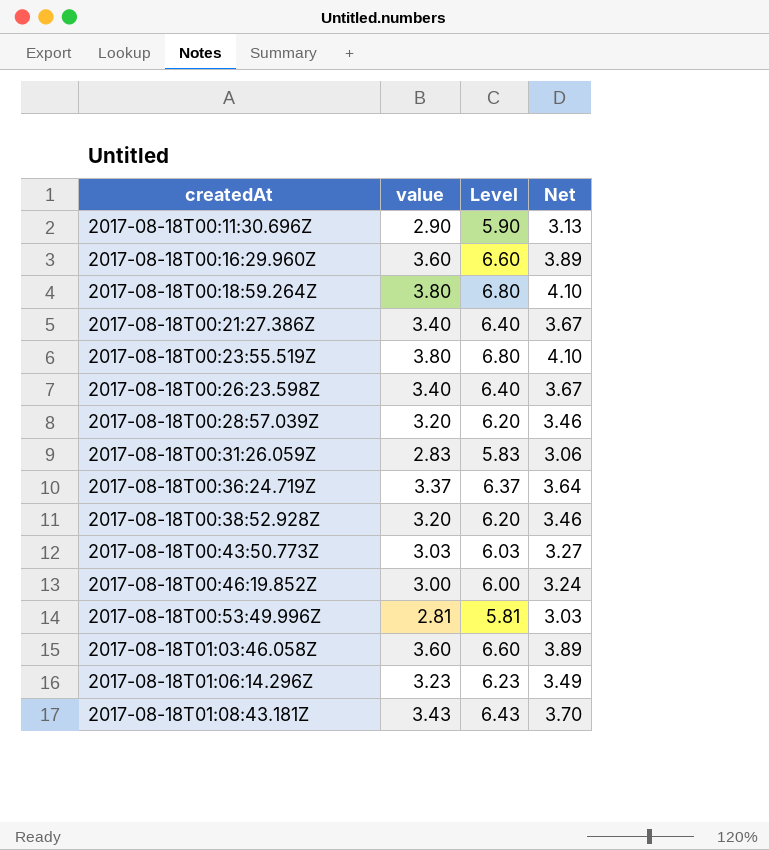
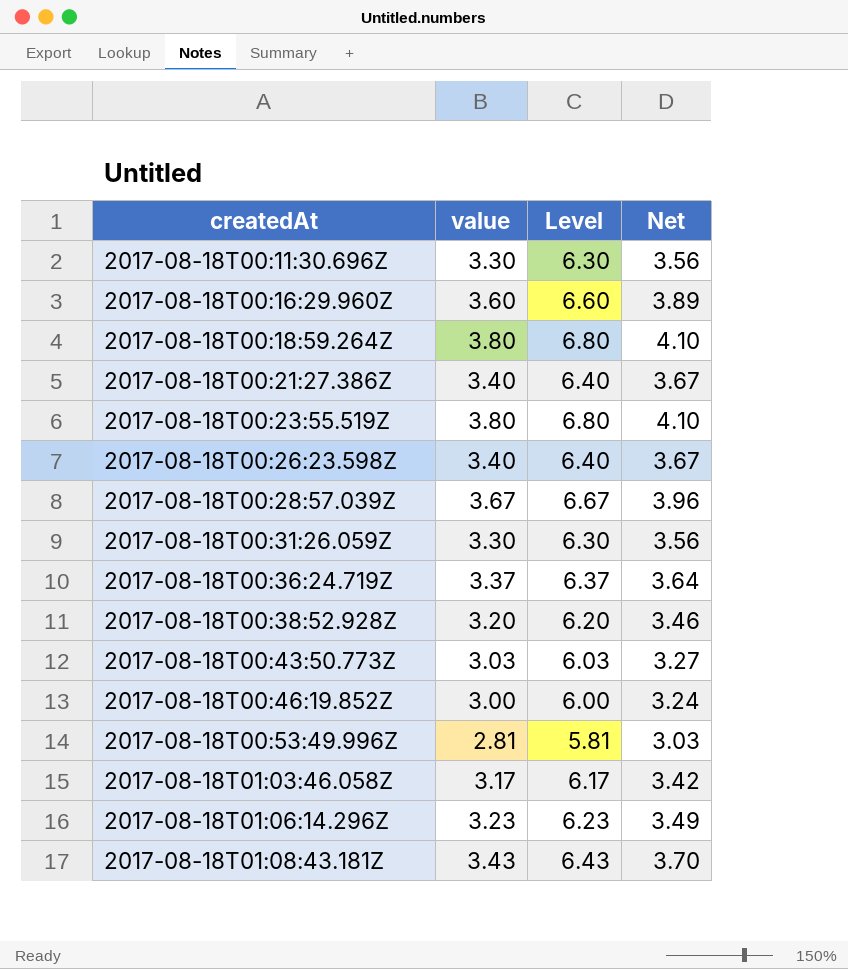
2017-08-18T00:11:30.696Z | value: 2.90 -> 3.30
2017-08-18T00:11:30.696Z | Level: 5.90 -> 6.30
2017-08-18T00:11:30.696Z | Net: 3.13 -> 3.56
2017-08-18T00:28:57.039Z | value: 3.20 -> 3.67
2017-08-18T00:28:57.039Z | Level: 6.20 -> 6.67
2017-08-18T00:28:57.039Z | Net: 3.46 -> 3.96
2017-08-18T00:31:26.059Z | value: 2.83 -> 3.30
2017-08-18T00:31:26.059Z | Level: 5.83 -> 6.30
2017-08-18T00:31:26.059Z | Net: 3.06 -> 3.56
2017-08-18T01:03:46.058Z | value: 3.60 -> 3.17
2017-08-18T01:03:46.058Z | Level: 6.60 -> 6.17
2017-08-18T01:03:46.058Z | Net: 3.89 -> 3.42

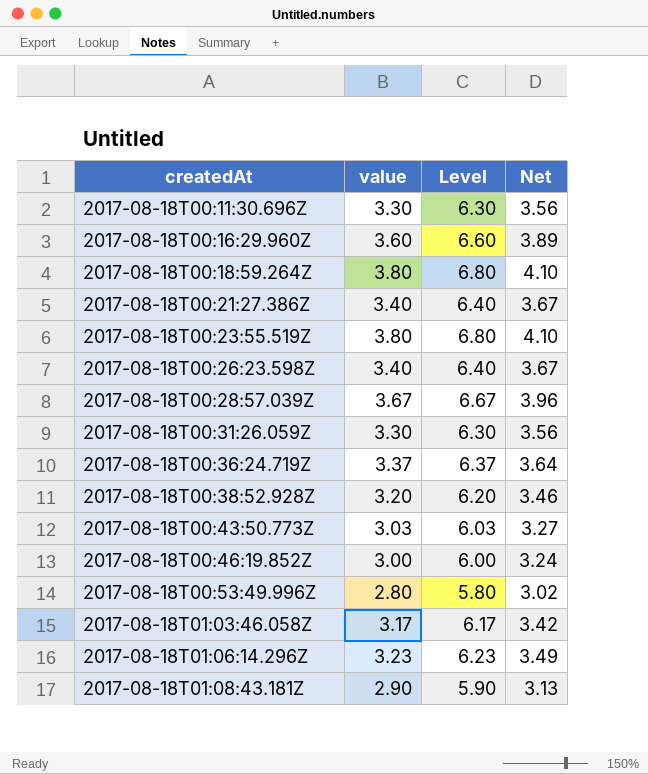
2017-08-18T00:53:49.996Z | value: 2.81 -> 2.80
2017-08-18T00:53:49.996Z | Level: 5.81 -> 5.80
2017-08-18T00:53:49.996Z | Net: 3.03 -> 3.02
2017-08-18T01:08:43.181Z | value: 3.43 -> 2.90
2017-08-18T01:08:43.181Z | Level: 6.43 -> 5.90
2017-08-18T01:08:43.181Z | Net: 3.70 -> 3.13

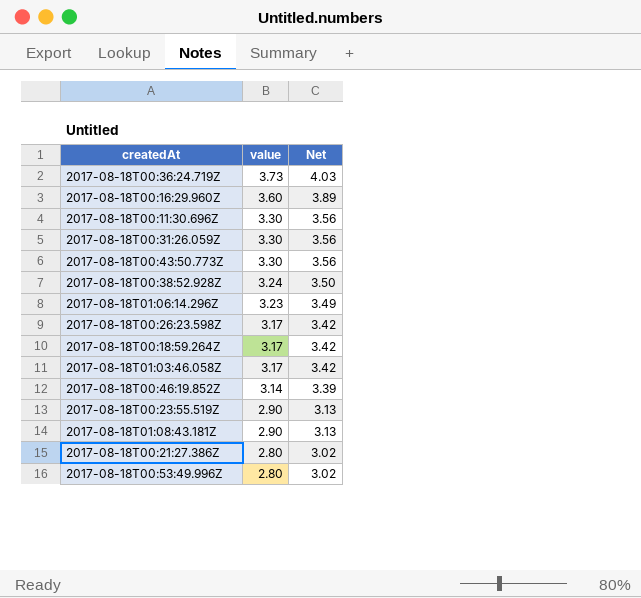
row order: createdAt ascending -> value descending
column Level | formula: [value] + 3 -> none
row 2017-08-18T00:28:57.039Z: 3.67 | 6.67 | 3.96 -> none
2017-08-18T00:36:24.719Z | value: 3.37 -> 3.73
2017-08-18T00:36:24.719Z | Net: 3.64 -> 4.03
2017-08-18T00:43:50.773Z | value: 3.03 -> 3.30
2017-08-18T00:43:50.773Z | Net: 3.27 -> 3.56
2017-08-18T00:38:52.928Z | value: 3.20 -> 3.24
2017-08-18T00:38:52.928Z | Net: 3.46 -> 3.50
2017-08-18T00:26:23.598Z | value: 3.40 -> 3.17
2017-08-18T00:26:23.598Z | Net: 3.67 -> 3.42
2017-08-18T00:18:59.264Z | value: 3.80 -> 3.17
2017-08-18T00:18:59.264Z | Net: 4.10 -> 3.42
2017-08-18T00:46:19.852Z | value: 3.00 -> 3.14
2017-08-18T00:46:19.852Z | Net: 3.24 -> 3.39
2017-08-18T00:23:55.519Z | value: 3.80 -> 2.90
2017-08-18T00:23:55.519Z | Net: 4.10 -> 3.13
2017-08-18T00:21:27.386Z | value: 3.40 -> 2.80
2017-08-18T00:21:27.386Z | Net: 3.67 -> 3.02

